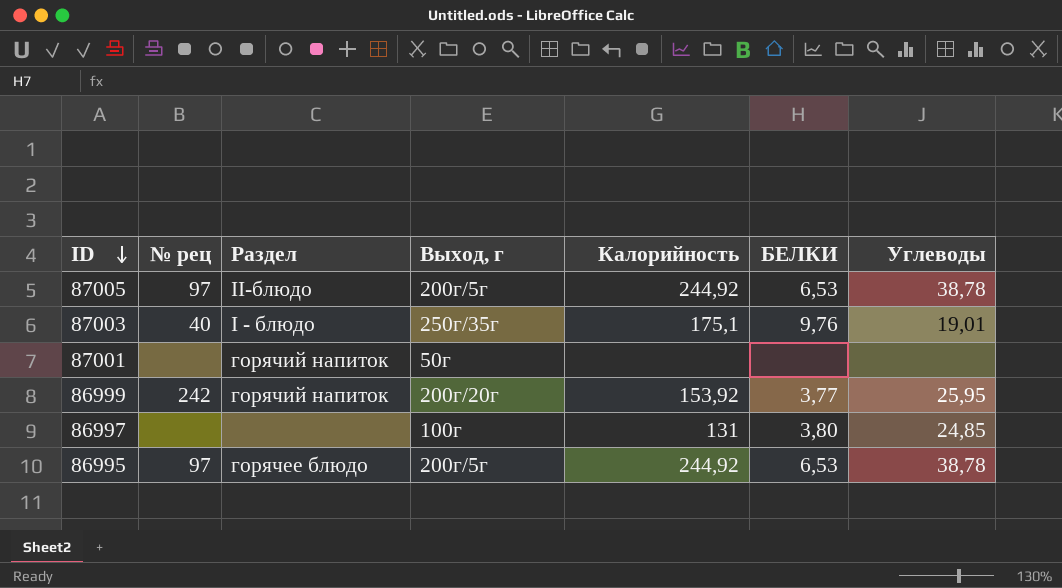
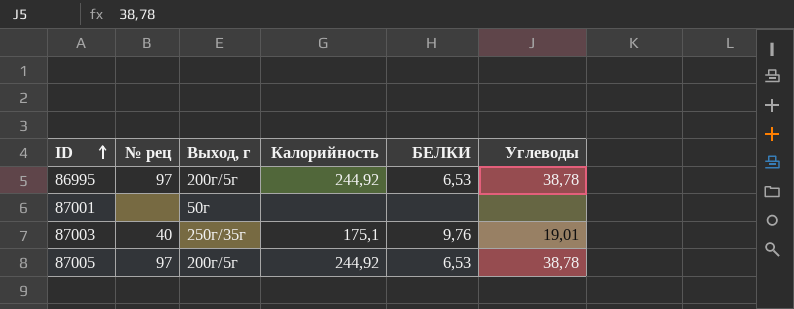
row order: ID descending -> ID ascending
column Раздел | position: 3 -> none
row 86999: 242 | горячий напиток | 200г/20г | 153,92 | 3,77 | 25,95 -> none
row 86997: none | none | 100г | 131 | 3,80 | 24,85 -> none

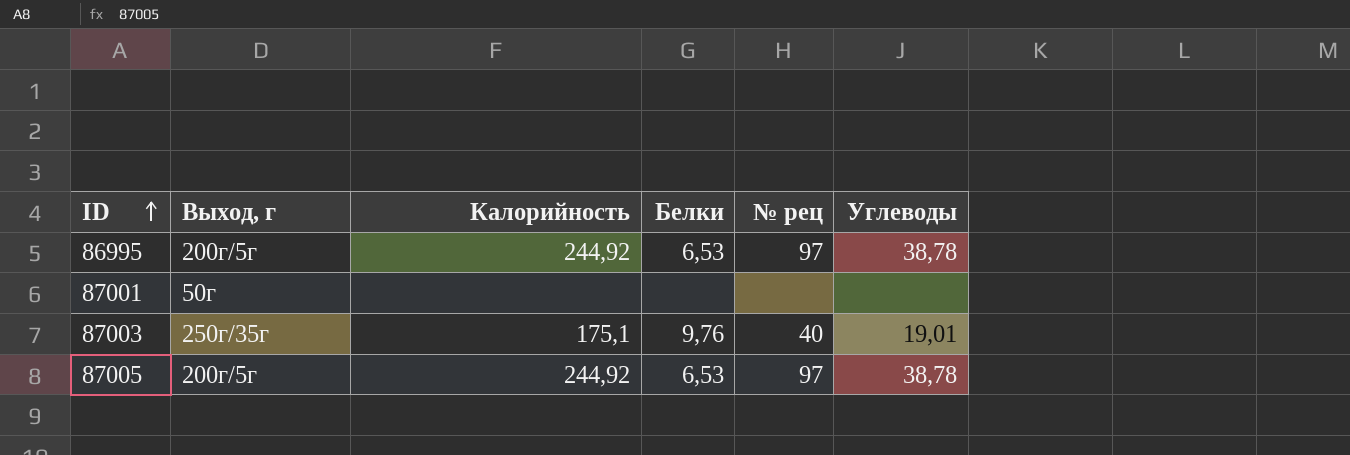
column name: БЕЛКИ -> Белки
column № рец | position: 2 -> 5

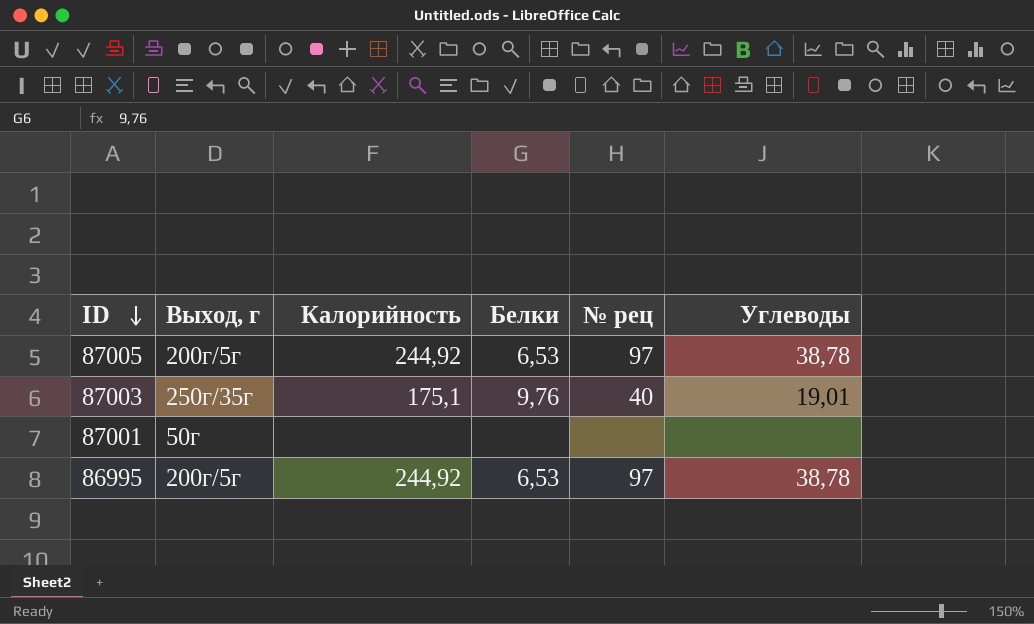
row order: ID ascending -> ID descending

